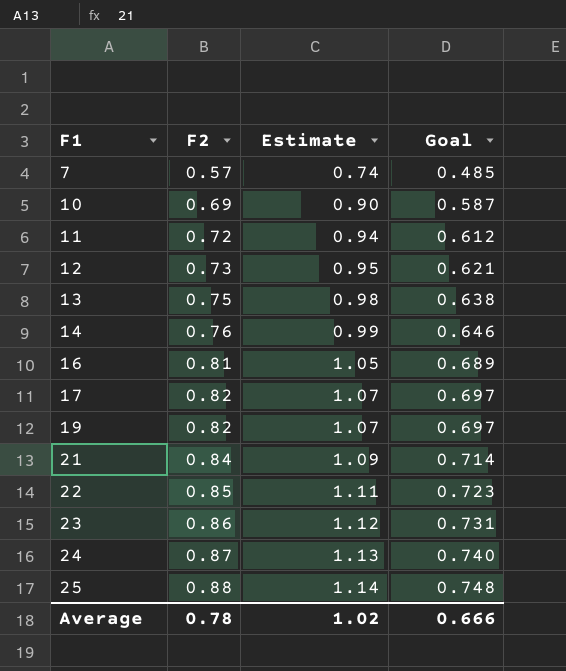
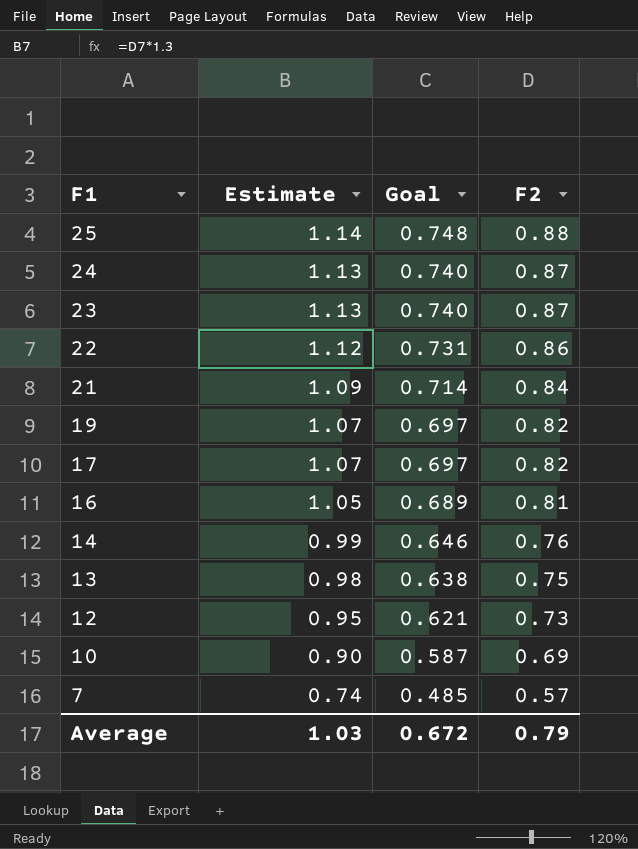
row order: F1 ascending -> F1 descending
column F2 | position: 2 -> 4
row 11: 0.72 | 0.94 | 0.612 -> none
23 | Estimate: 1.12 -> 1.13
23 | Goal: 0.731 -> 0.740
23 | F2: 0.86 -> 0.87
22 | Estimate: 1.11 -> 1.12
22 | Goal: 0.723 -> 0.731
22 | F2: 0.85 -> 0.86
Average | Estimate: 1.02 -> 1.03
Average | Goal: 0.666 -> 0.672
Average | F2: 0.78 -> 0.79

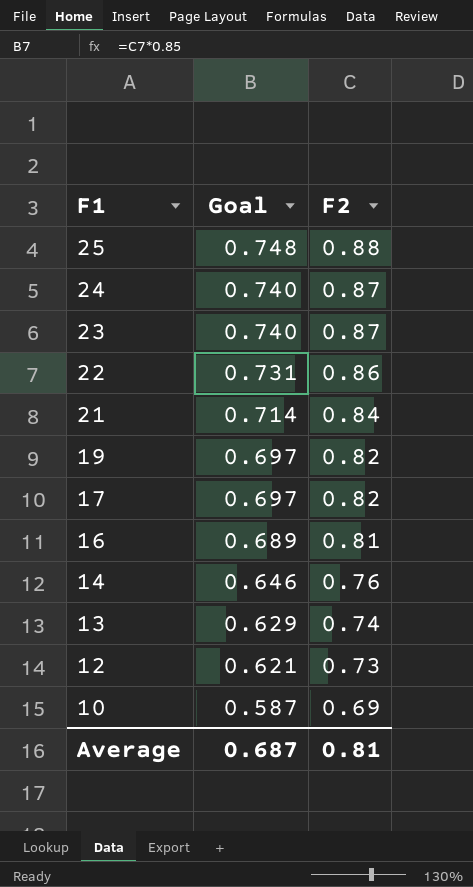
column Estimate | formula: [F2] * 1.3 -> none
row 7: 0.74 | 0.485 | 0.57 -> none
13 | Goal: 0.638 -> 0.629
13 | F2: 0.75 -> 0.74
Average | Goal: 0.672 -> 0.687
Average | F2: 0.79 -> 0.81

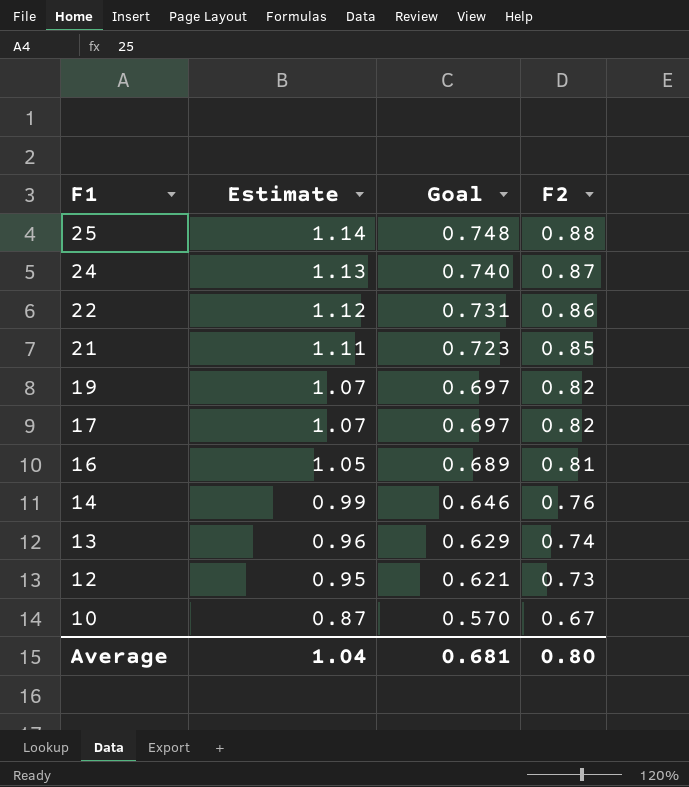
column Estimate | formula: none -> [F2] * 1.3
row 23: 0.740 | 0.87 -> none
21 | Goal: 0.714 -> 0.723
21 | F2: 0.84 -> 0.85
10 | Goal: 0.587 -> 0.570
10 | F2: 0.69 -> 0.67
Average | Goal: 0.687 -> 0.681
Average | F2: 0.81 -> 0.80

